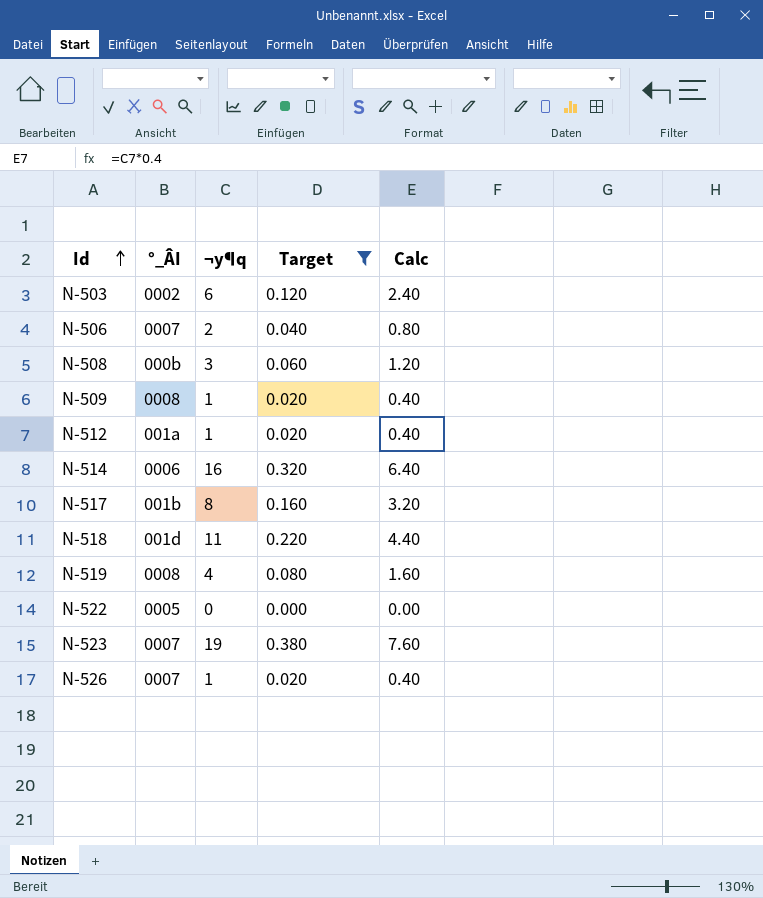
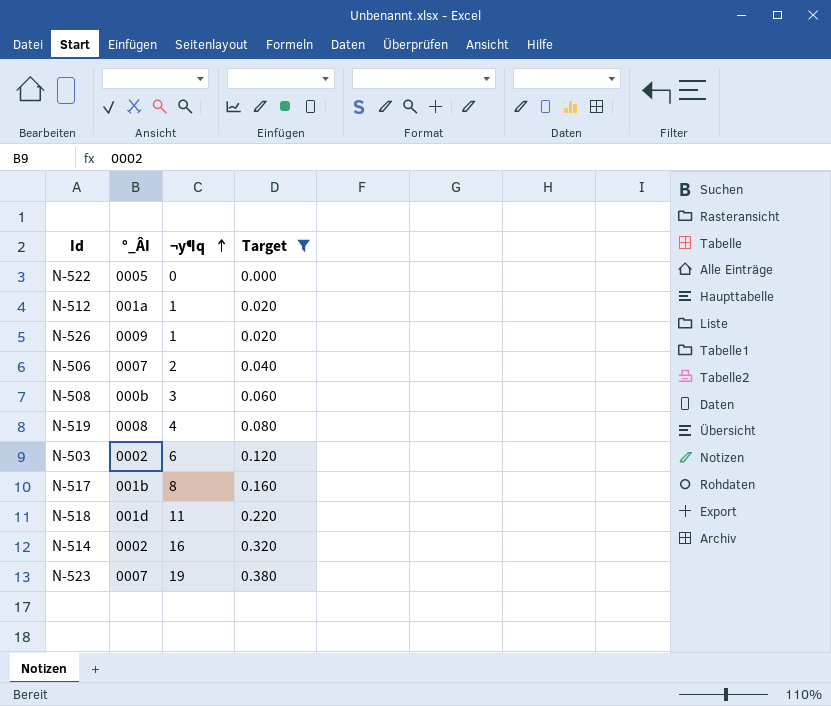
row order: Id ascending -> ¬y¶q ascending
column Calc | formula: [¬y¶q] * 0.4 -> none
row N-509: 0008 | 1 | 0.020 | 0.40 -> none
N-526 | °_ÂI: 0007 -> 0009
N-514 | °_ÂI: 0006 -> 0002

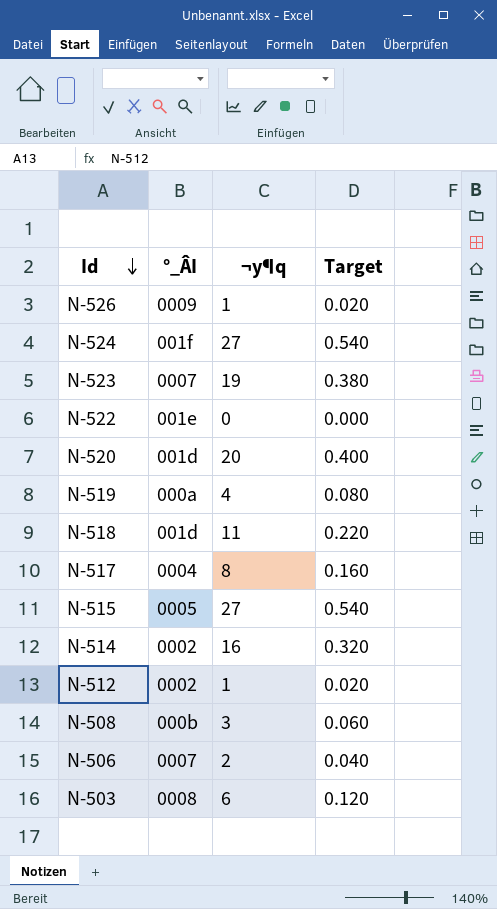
filter: Target <= 0.380 -> none
row order: ¬y¶q ascending -> Id descending
N-522 | °_ÂI: 0005 -> 001e
N-519 | °_ÂI: 0008 -> 000a
N-517 | °_ÂI: 001b -> 0004
N-512 | °_ÂI: 001a -> 0002
N-503 | °_ÂI: 0002 -> 0008

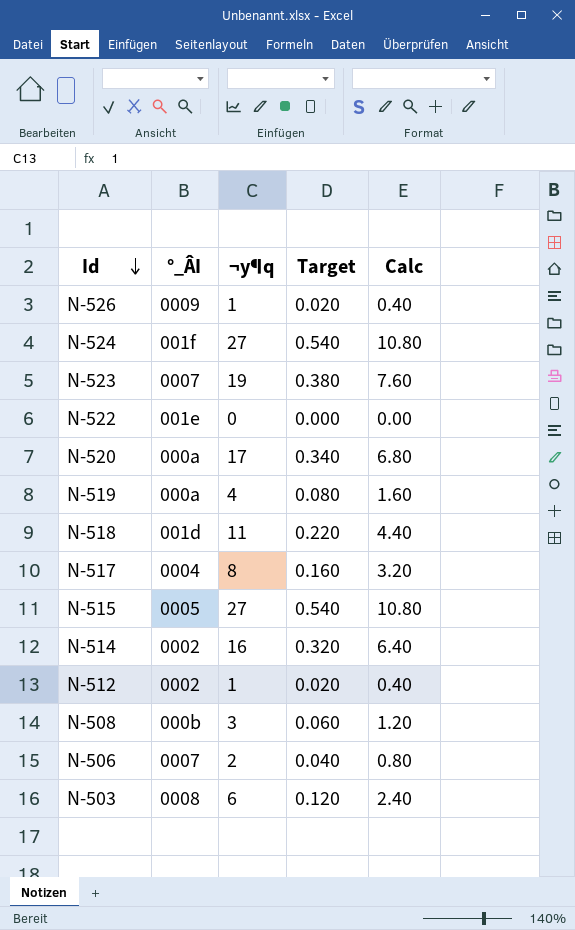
column Calc | formula: none -> [¬y¶q] * 0.4
N-520 | °_ÂI: 001d -> 000a
N-520 | ¬y¶q: 20 -> 17
N-520 | Target: 0.400 -> 0.340

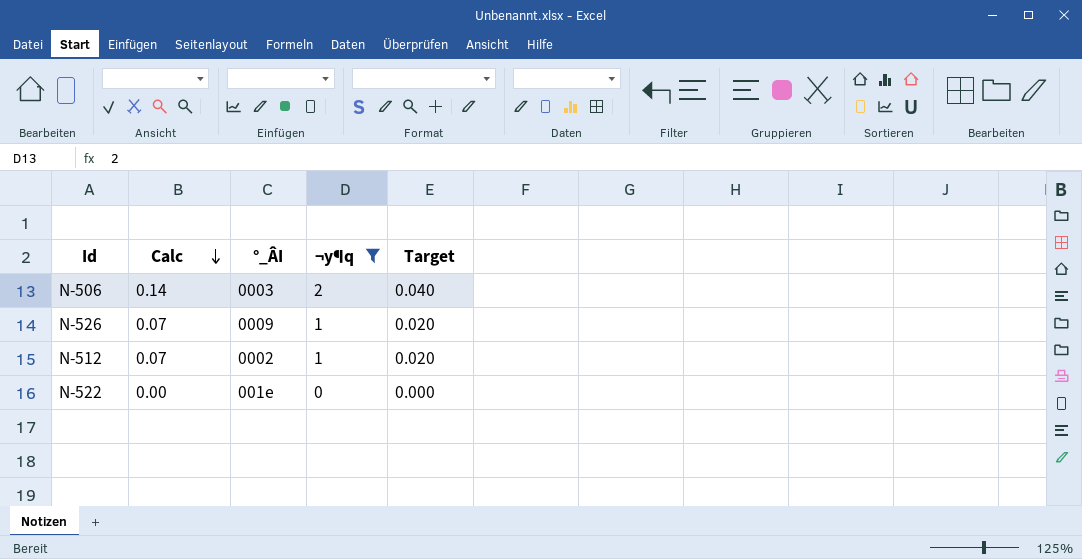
filter: none -> ¬y¶q <= 2
row order: Id descending -> Calc descending
column Calc | formula: [¬y¶q] * 0.4 -> [¬y¶q] * 0.07
column Calc | position: 5 -> 2
N-506 | °_ÂI: 0007 -> 0003

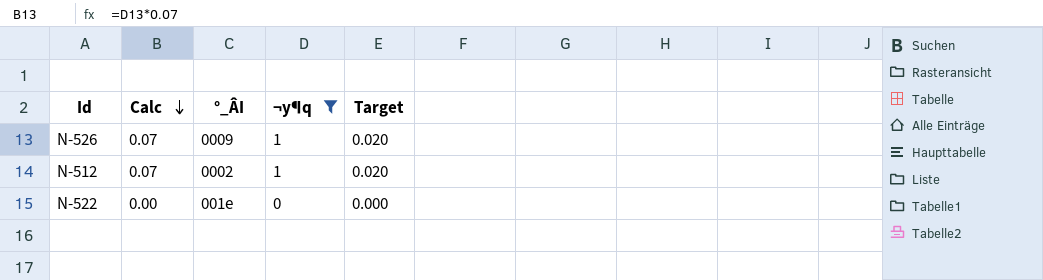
row N-506: 0.14 | 0003 | 2 | 0.040 -> none

